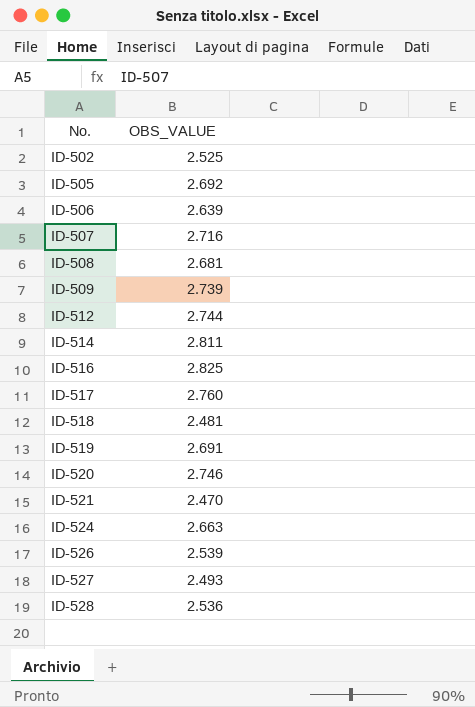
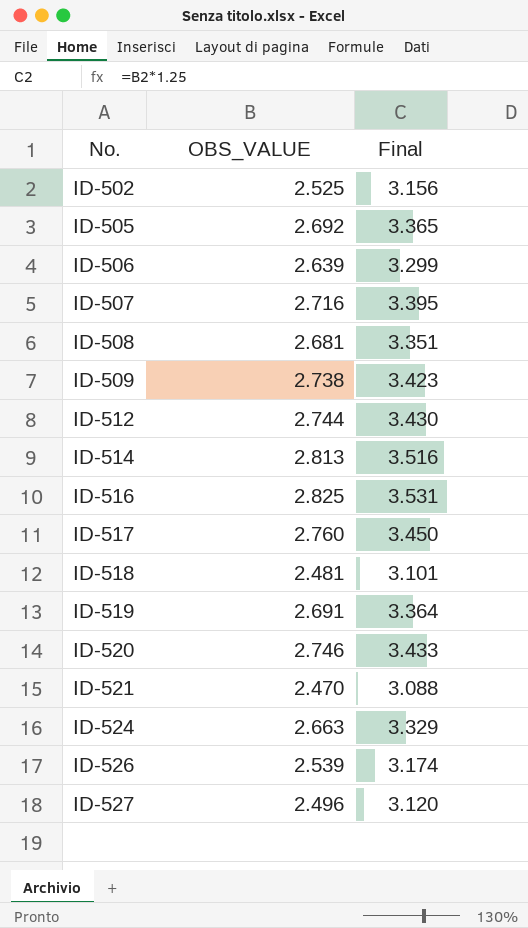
column Final | formula: none -> [OBS_VALUE] * 1.25
row ID-528: 2.536 -> none
ID-509 | OBS_VALUE: 2.739 -> 2.738
ID-514 | OBS_VALUE: 2.811 -> 2.813
ID-527 | OBS_VALUE: 2.493 -> 2.496

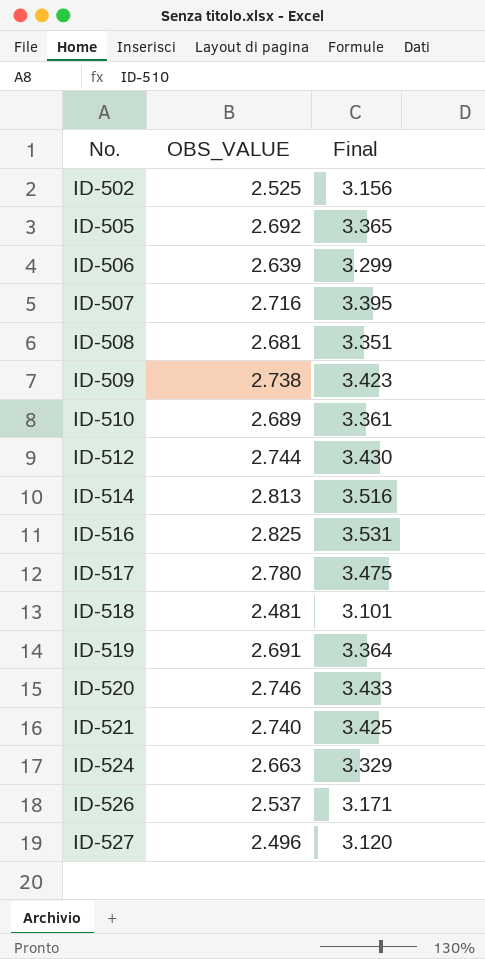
row ID-510: none -> 2.689 | 3.361
ID-517 | OBS_VALUE: 2.760 -> 2.780
ID-517 | Final: 3.450 -> 3.475
ID-521 | OBS_VALUE: 2.470 -> 2.740
ID-521 | Final: 3.088 -> 3.425
ID-526 | OBS_VALUE: 2.539 -> 2.537
ID-526 | Final: 3.174 -> 3.171

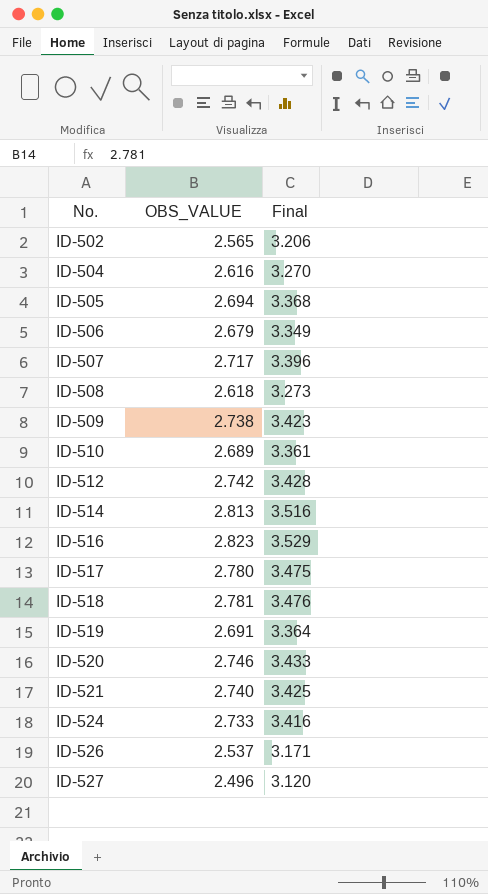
ID-502 | OBS_VALUE: 2.525 -> 2.565
ID-502 | Final: 3.156 -> 3.206
row ID-504: none -> 2.616 | 3.270
ID-505 | OBS_VALUE: 2.692 -> 2.694
ID-505 | Final: 3.365 -> 3.368
ID-506 | OBS_VALUE: 2.639 -> 2.679
ID-506 | Final: 3.299 -> 3.349
ID-507 | OBS_VALUE: 2.716 -> 2.717
ID-507 | Final: 3.395 -> 3.396
ID-508 | OBS_VALUE: 2.681 -> 2.618
ID-508 | Final: 3.351 -> 3.273
ID-512 | OBS_VALUE: 2.744 -> 2.742
ID-512 | Final: 3.430 -> 3.428
ID-516 | OBS_VALUE: 2.825 -> 2.823
ID-516 | Final: 3.531 -> 3.529
ID-518 | OBS_VALUE: 2.481 -> 2.781
ID-518 | Final: 3.101 -> 3.476
ID-524 | OBS_VALUE: 2.663 -> 2.733
ID-524 | Final: 3.329 -> 3.416

